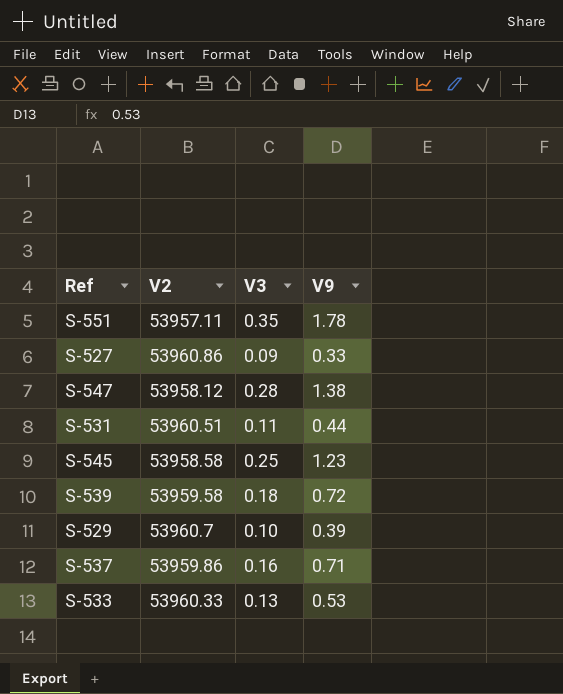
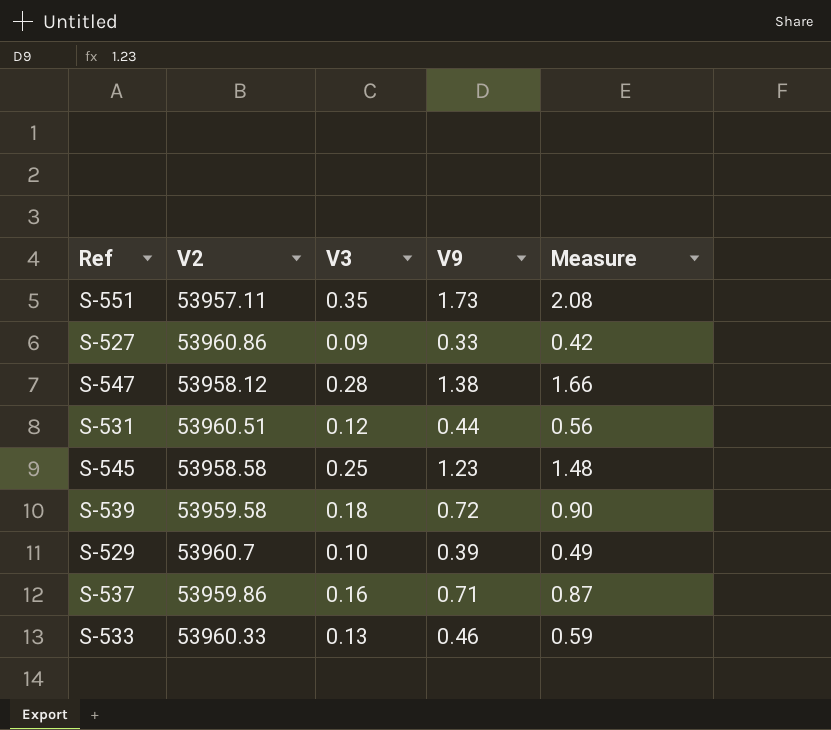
column Measure | formula: none -> [V3] + [V9]
S-551 | V9: 1.78 -> 1.73
S-531 | V3: 0.11 -> 0.12
S-533 | V9: 0.53 -> 0.46

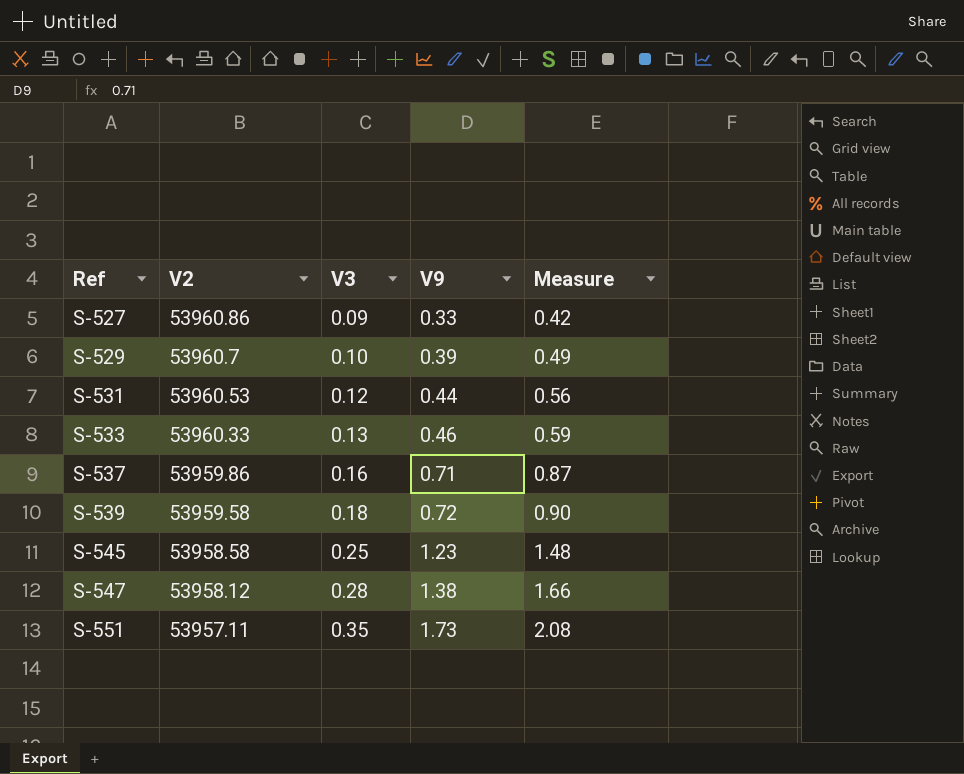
row order: none -> Ref ascending
S-531 | V2: 53960.51 -> 53960.53

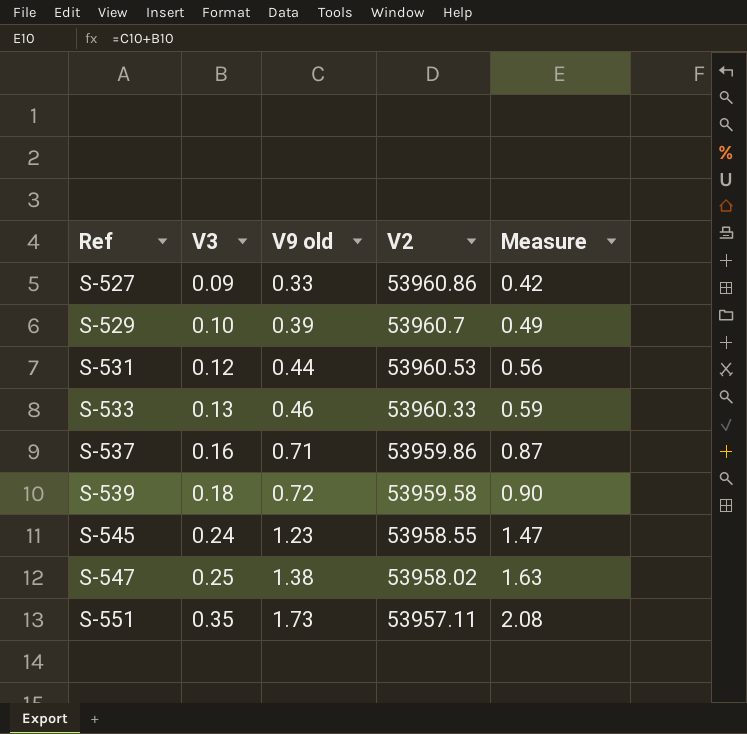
column name: V9 -> V9 old
column V2 | position: 2 -> 4
S-545 | V3: 0.25 -> 0.24
S-545 | V2: 53958.58 -> 53958.55
S-545 | Measure: 1.48 -> 1.47
S-547 | V3: 0.28 -> 0.25
S-547 | V2: 53958.12 -> 53958.02
S-547 | Measure: 1.66 -> 1.63

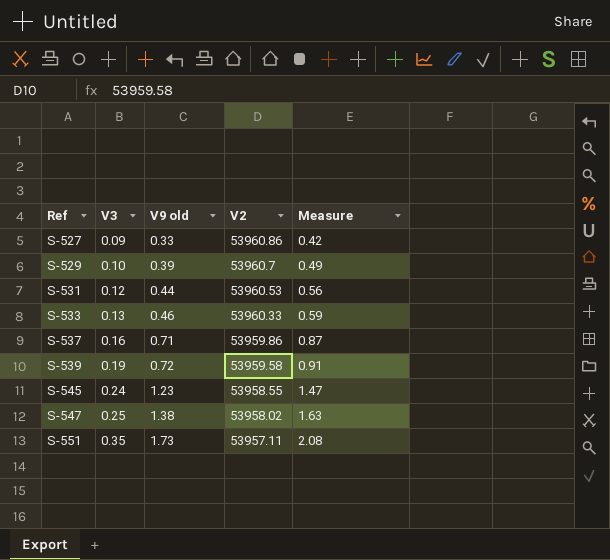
S-539 | V3: 0.18 -> 0.19
S-539 | Measure: 0.90 -> 0.91

